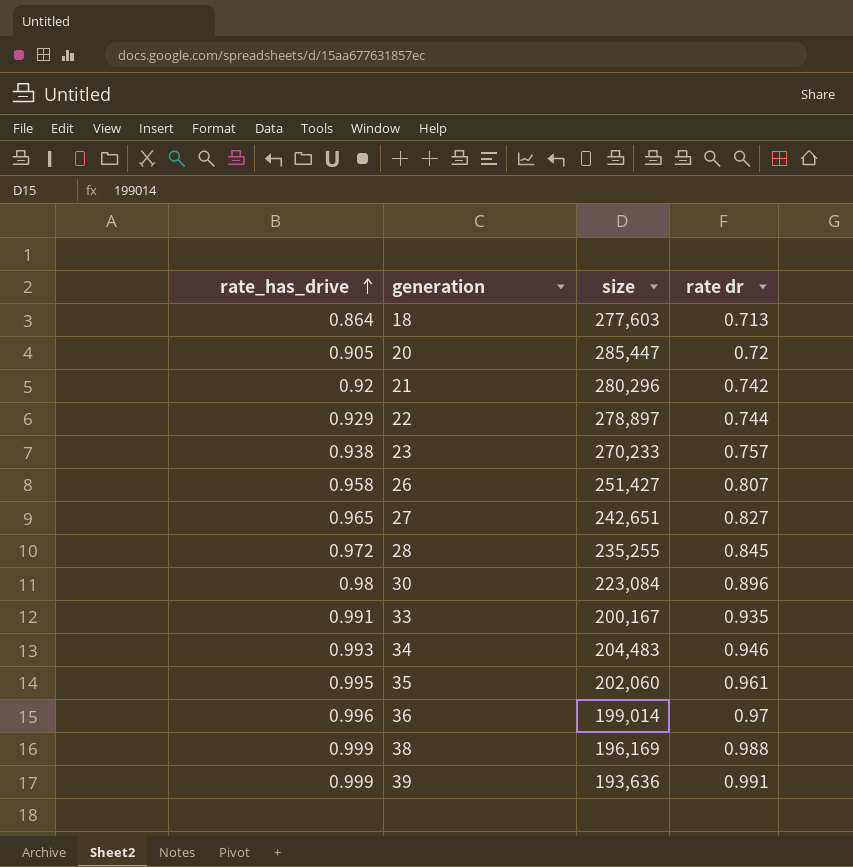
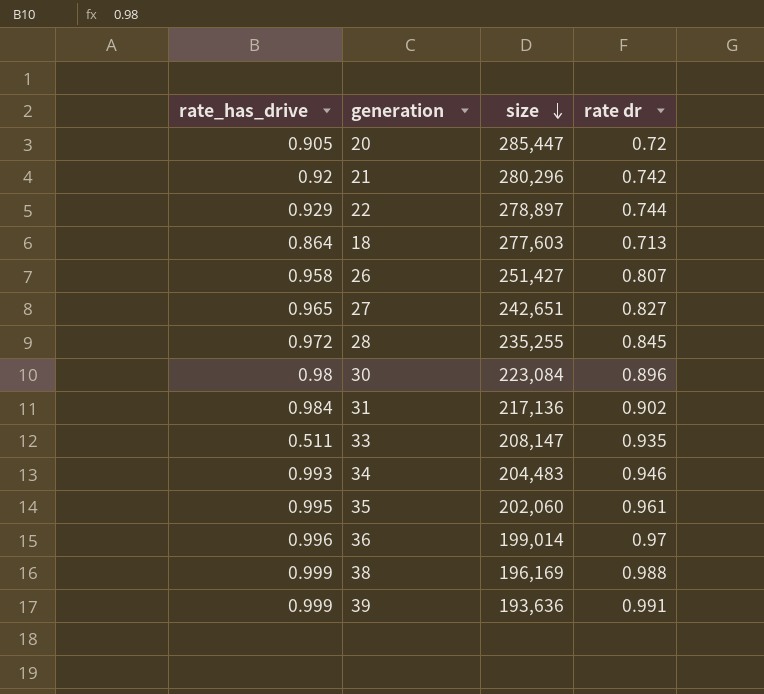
row order: rate_has_drive ascending -> size descending
row 23: 0.938 | 270,233 | 0.757 -> none
row 31: none -> 0.984 | 217,136 | 0.902
33 | rate_has_drive: 0.991 -> 0.511
33 | size: 200,167 -> 208,147

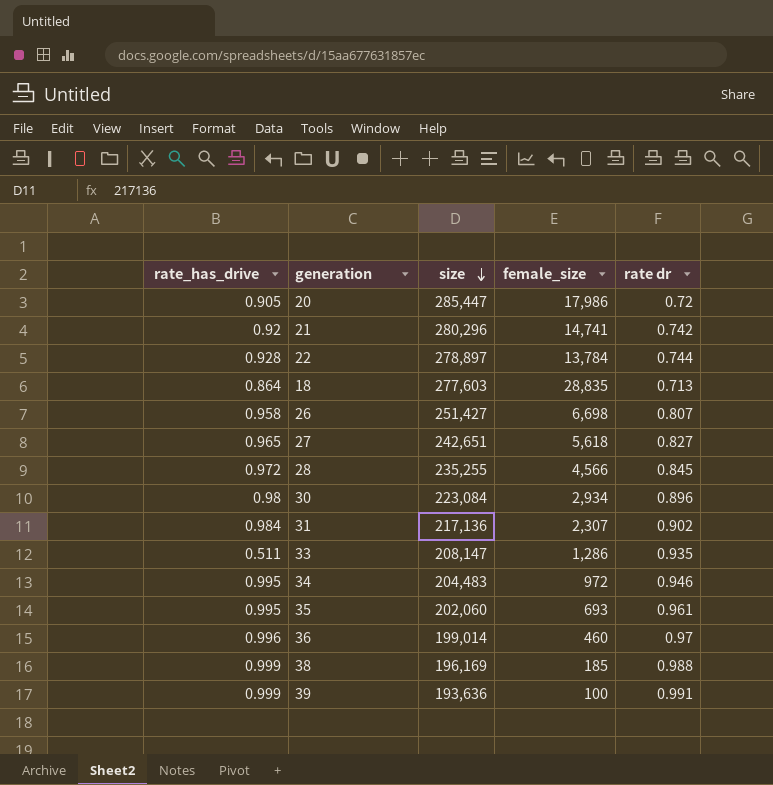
column female_size | position: none -> 4
22 | rate_has_drive: 0.929 -> 0.928
34 | rate_has_drive: 0.993 -> 0.995

